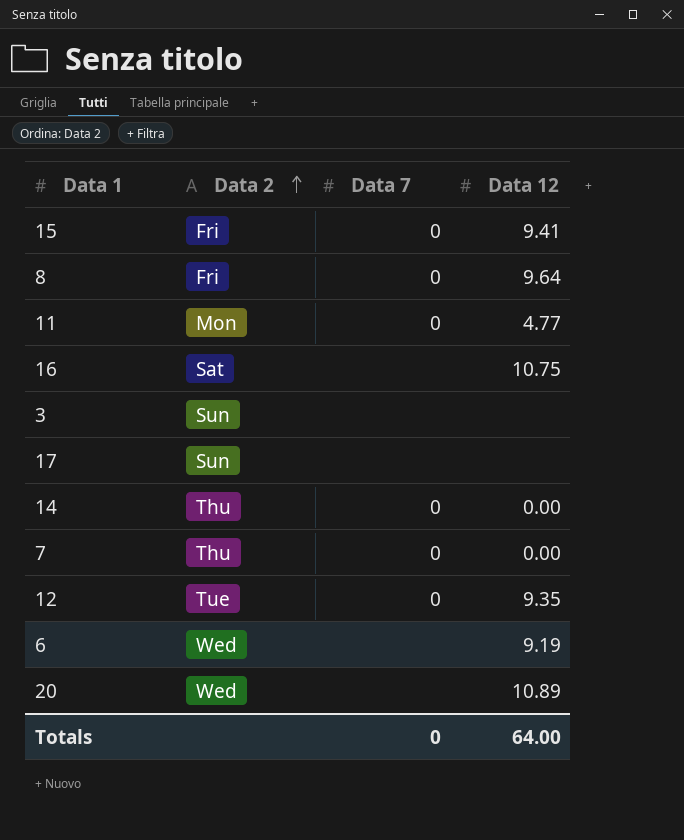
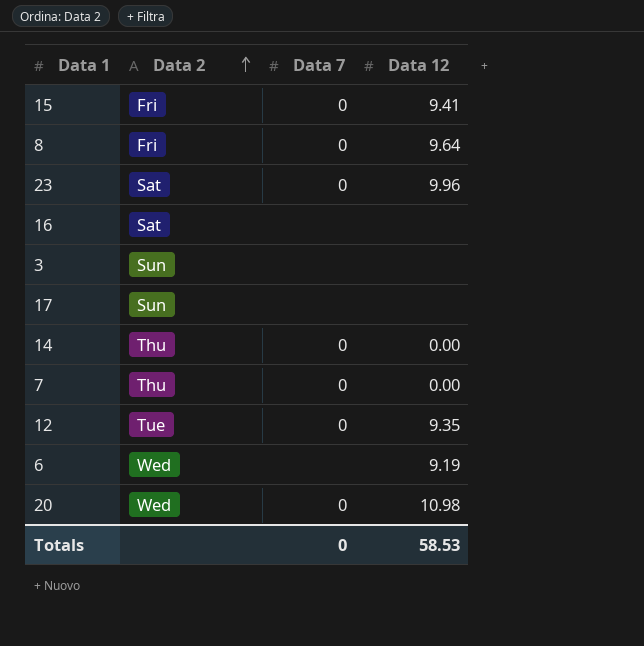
row 11: Mon | 0 | 4.77 -> none
row 23: none -> Sat | 0 | 9.96
16 | Data 12: 10.75 -> none
20 | Data 7: none -> 0
20 | Data 12: 10.89 -> 10.98
Totals | Data 12: 64.00 -> 58.53

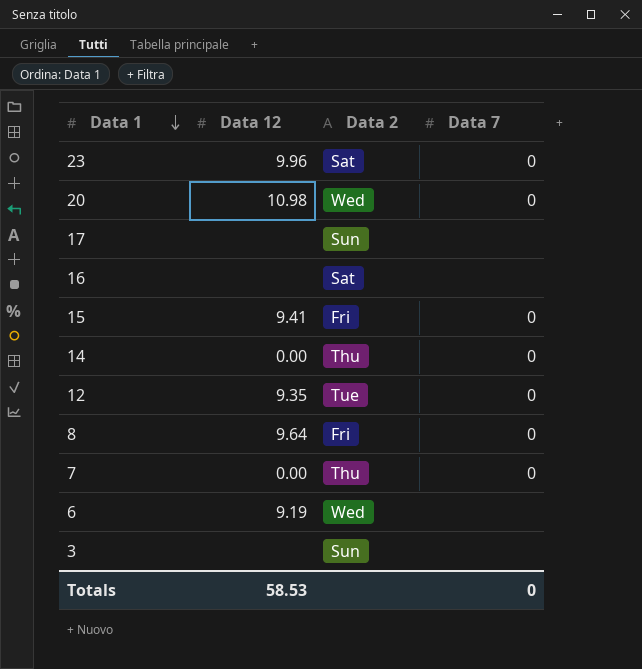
row order: Data 2 ascending -> Data 1 descending
column Data 12 | position: 4 -> 2

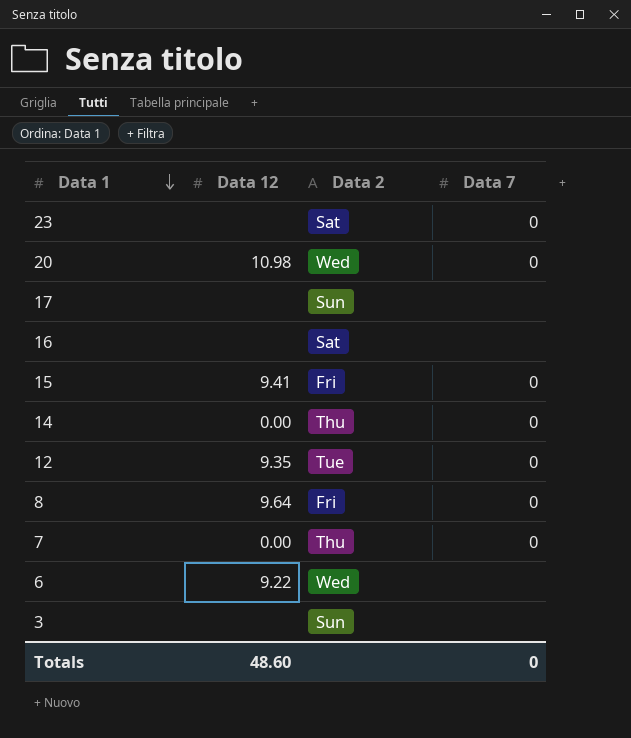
23 | Data 12: 9.96 -> none
6 | Data 12: 9.19 -> 9.22
Totals | Data 12: 58.53 -> 48.60

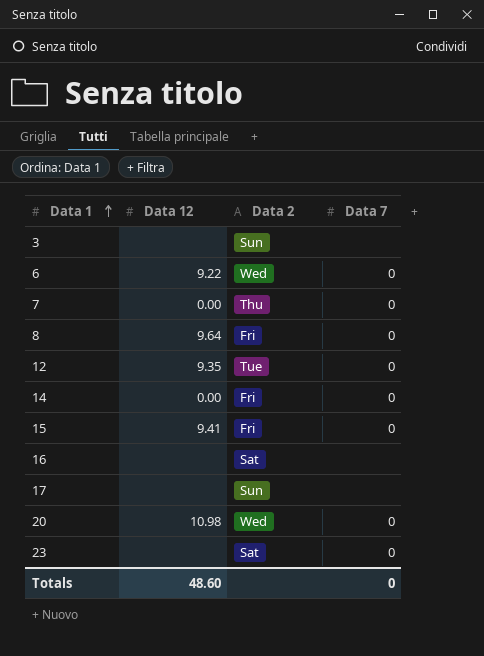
row order: Data 1 descending -> Data 1 ascending
6 | Data 7: none -> 0
14 | Data 2: Thu -> Fri

